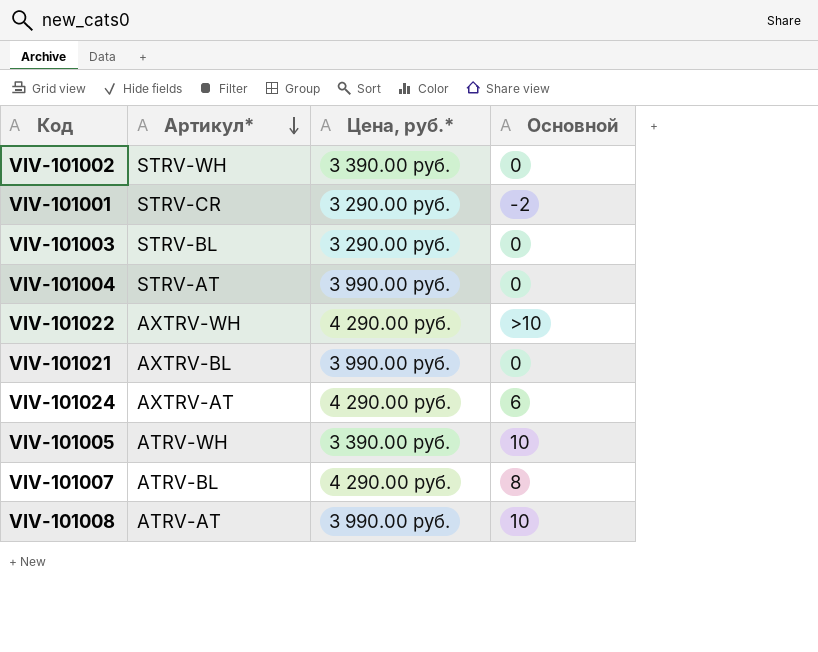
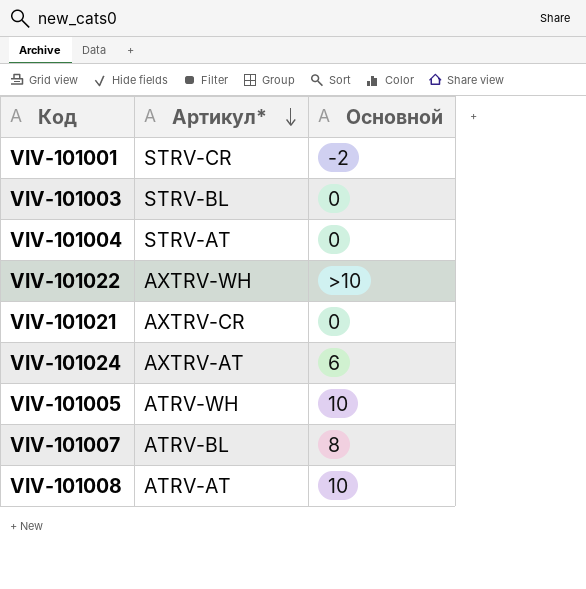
column Цена, руб.* | position: 3 -> none
row VIV-101002: STRV-WH | 3 390.00 руб. | 0 -> none
VIV-101021 | Артикул*: AXTRV-BL -> AXTRV-CR

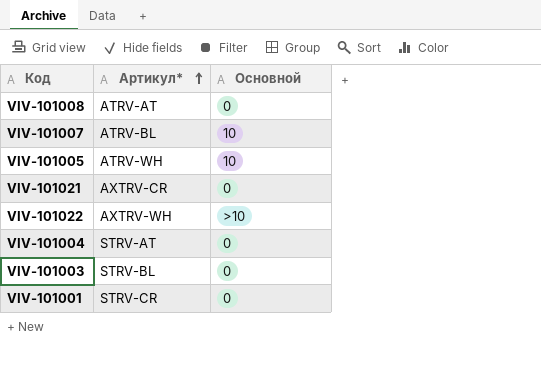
row order: Артикул* descending -> Артикул* ascending
row VIV-101024: AXTRV-AT | 6 -> none
VIV-101008 | Основной: 10 -> 0
VIV-101007 | Основной: 8 -> 10
VIV-101001 | Основной: -2 -> 0

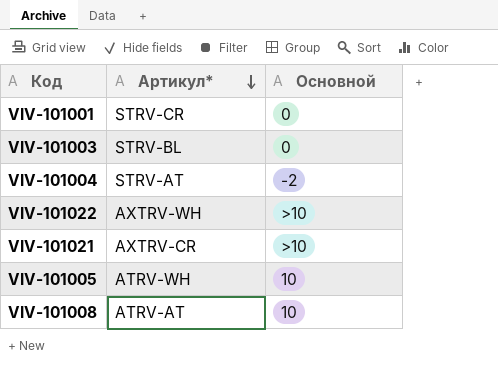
row order: Артикул* ascending -> Артикул* descending
row VIV-101007: ATRV-BL | 10 -> none
VIV-101004 | Основной: 0 -> -2
VIV-101021 | Основной: 0 -> >10
VIV-101008 | Основной: 0 -> 10

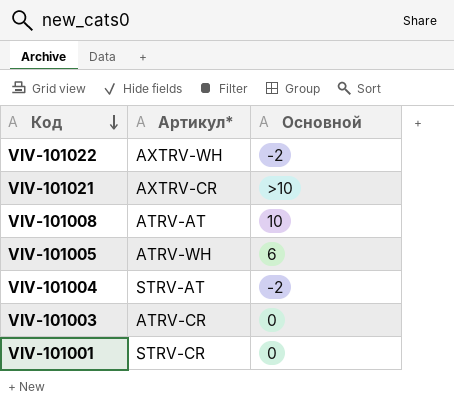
row order: Артикул* descending -> Код descending
VIV-101022 | Основной: >10 -> -2
VIV-101005 | Основной: 10 -> 6
VIV-101003 | Артикул*: STRV-BL -> ATRV-CR

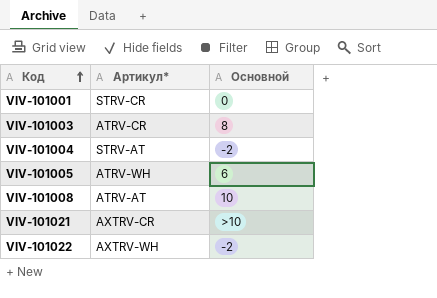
row order: Код descending -> Код ascending
VIV-101003 | Основной: 0 -> 8

